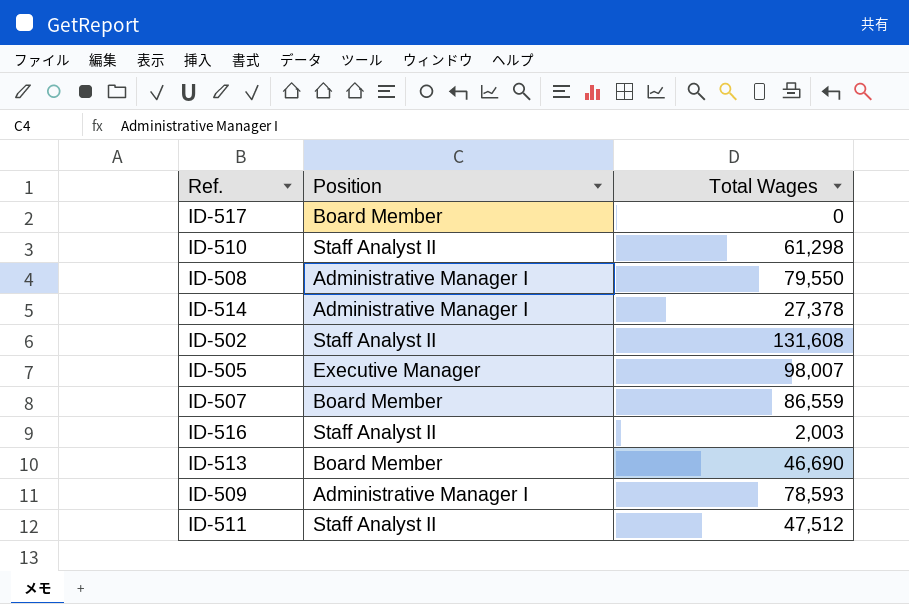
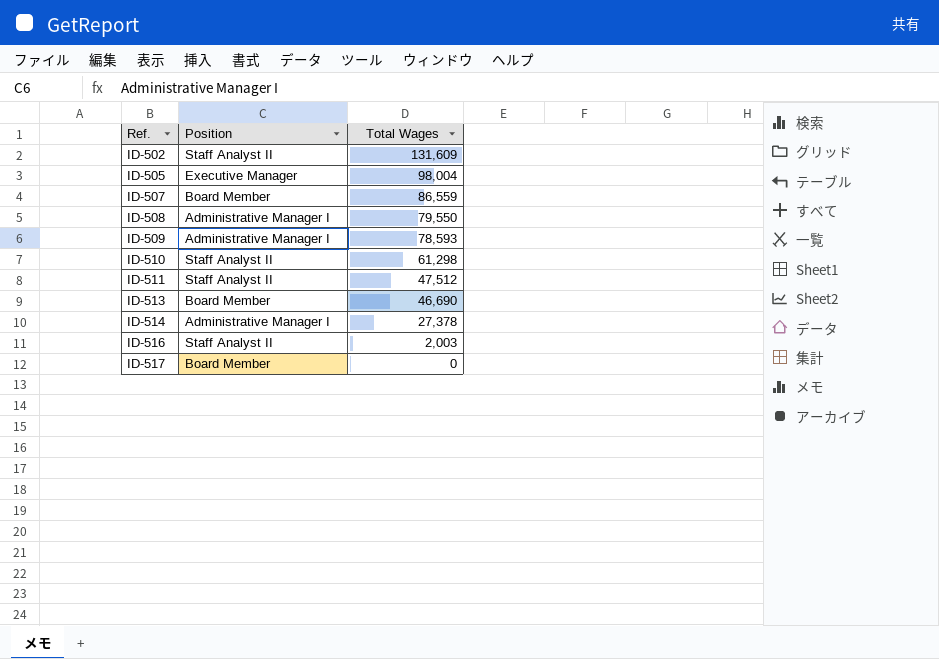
row order: none -> Ref. ascending
ID-502 | Total Wages: 131,608 -> 131,609
ID-505 | Total Wages: 98,007 -> 98,004

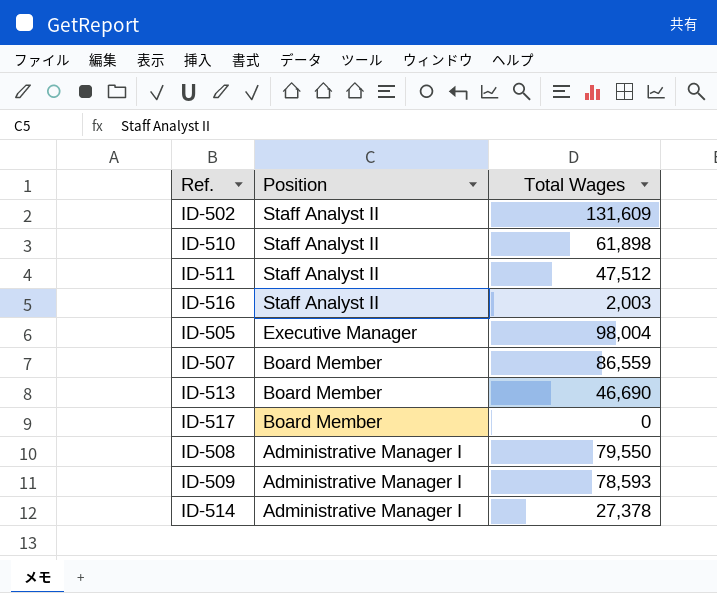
row order: Ref. ascending -> Position descending
ID-510 | Total Wages: 61,298 -> 61,898

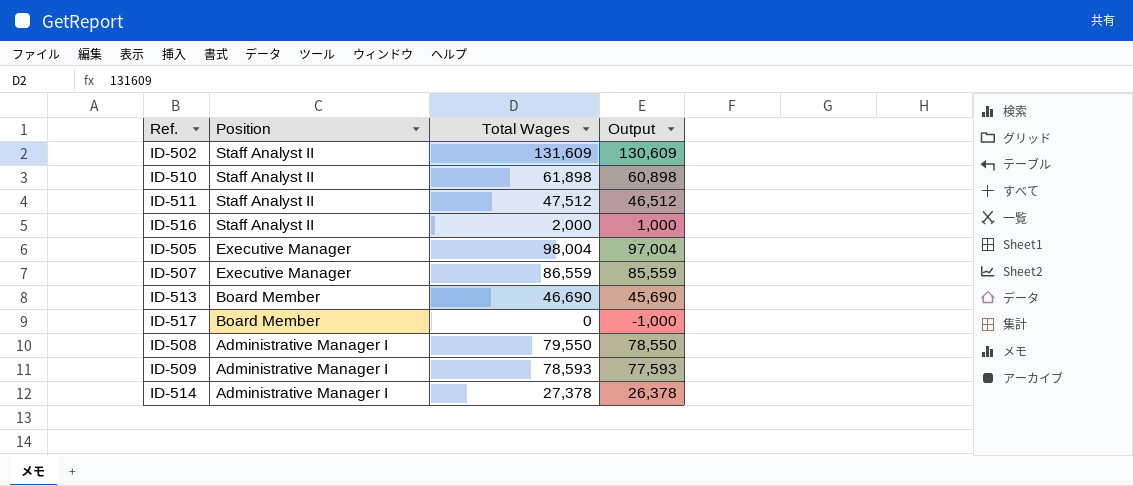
column Output | formula: none -> [Total Wages] - 1000
ID-516 | Total Wages: 2,003 -> 2,000
ID-507 | Position: Board Member -> Executive Manager

